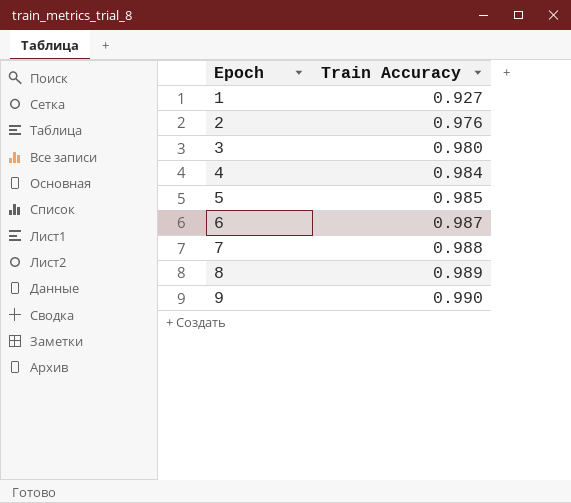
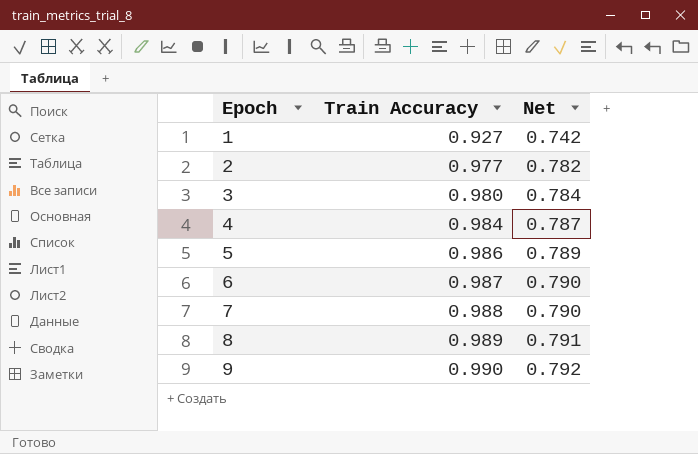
column Net | formula: none -> [Train Accuracy] * 0.8
2 | Train Accuracy: 0.976 -> 0.977
5 | Train Accuracy: 0.985 -> 0.986

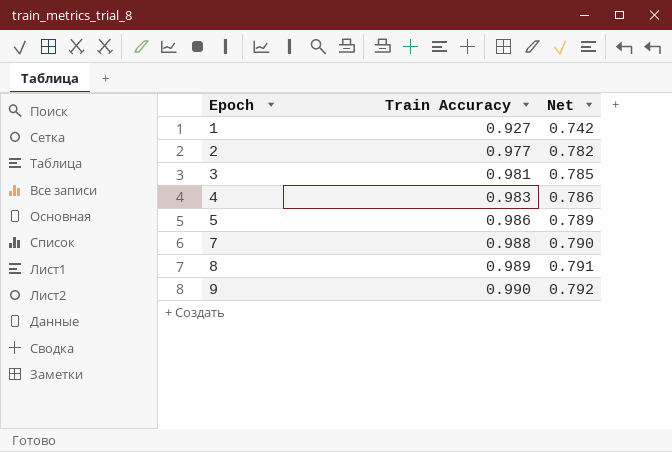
row 6: 0.987 | 0.790 -> none
3 | Train Accuracy: 0.980 -> 0.981
3 | Net: 0.784 -> 0.785
4 | Train Accuracy: 0.984 -> 0.983
4 | Net: 0.787 -> 0.786

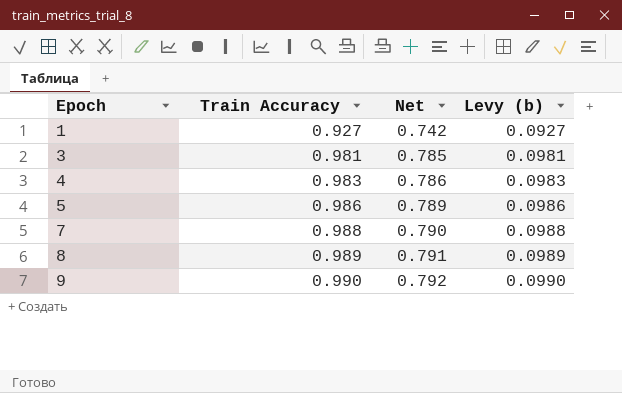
column Levy (b) | formula: none -> [Train Accuracy] * 0.1
row 2: 0.977 | 0.782 -> none

